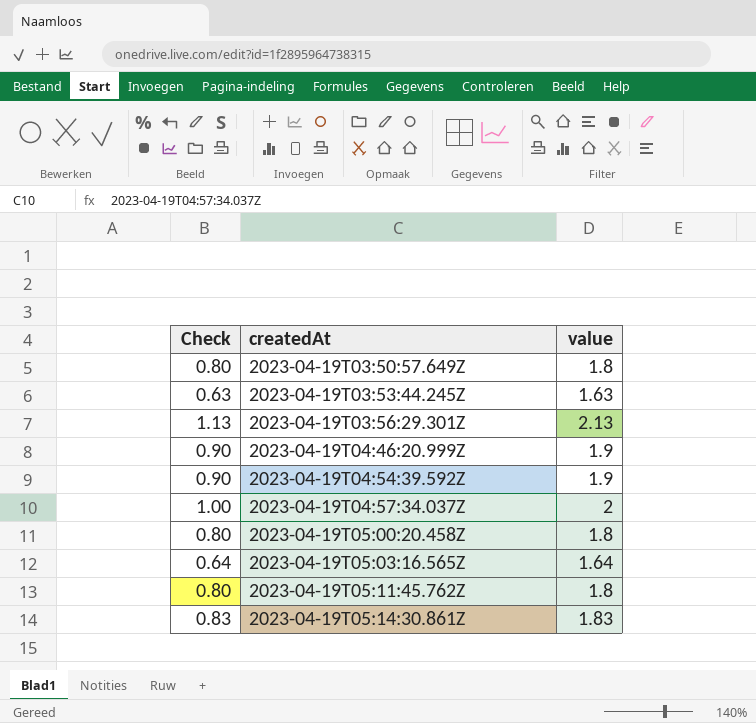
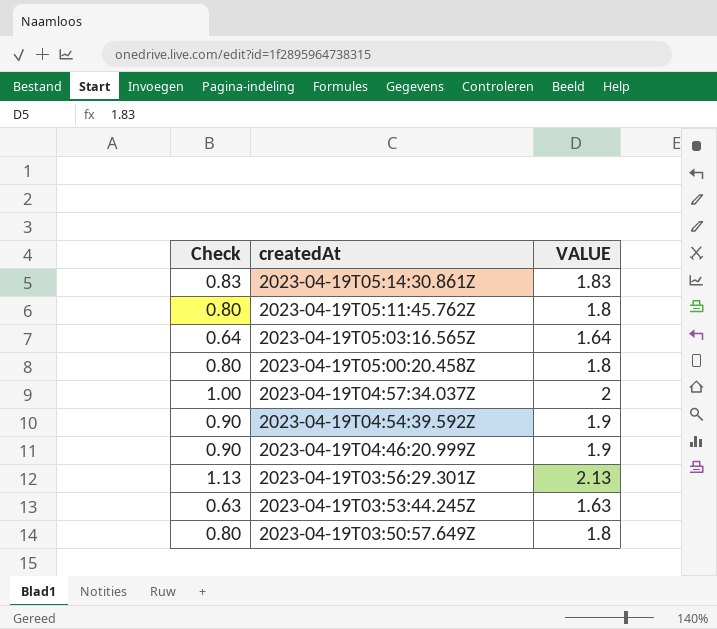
row order: createdAt ascending -> createdAt descending
column name: value -> VALUE

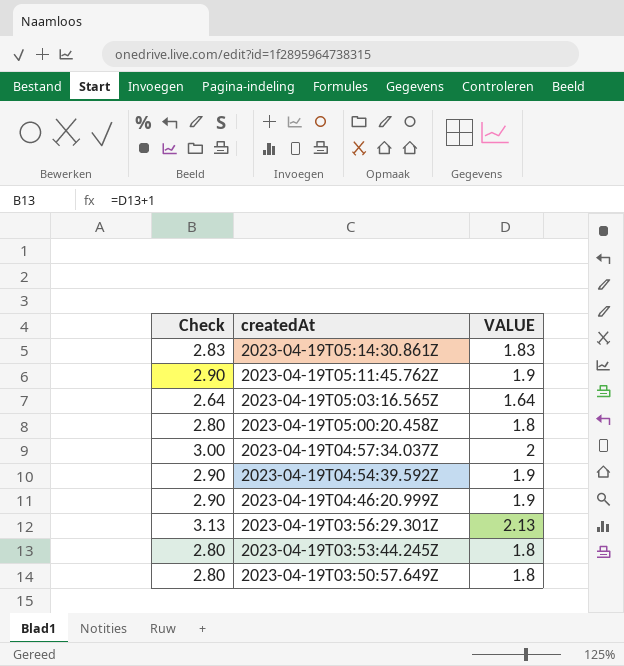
column Check | formula: [VALUE] - 1 -> [VALUE] + 1
2023-04-19T05:11:45.762Z | VALUE: 1.8 -> 1.9
2023-04-19T03:53:44.245Z | VALUE: 1.63 -> 1.8

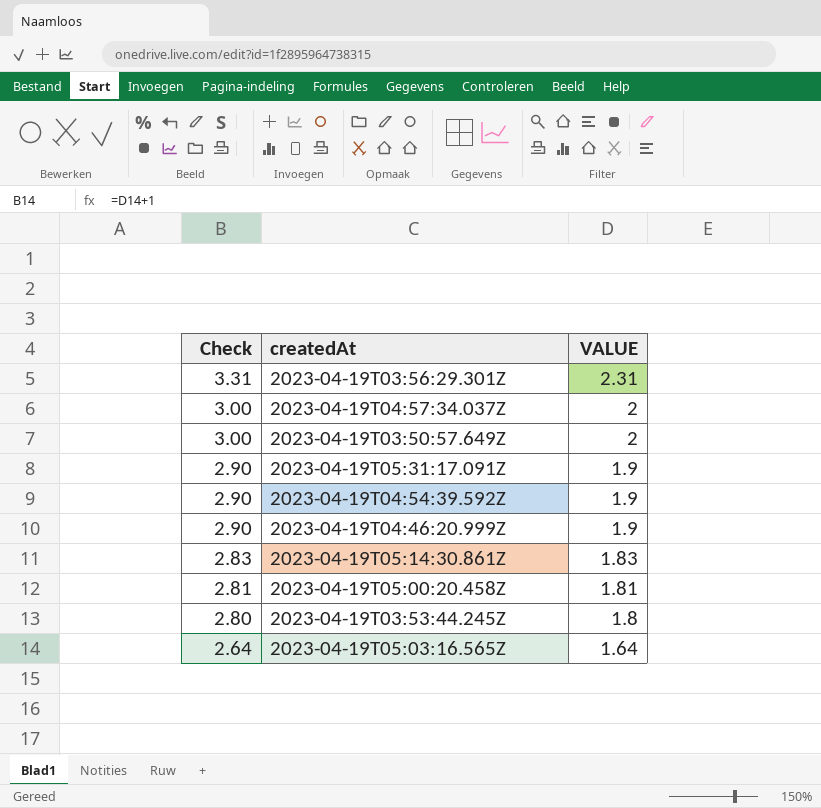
row order: createdAt descending -> Check descending
row 2023-04-19T05:11:45.762Z: 2.90 | 1.9 -> none
2023-04-19T03:56:29.301Z | Check: 3.13 -> 3.31
2023-04-19T03:56:29.301Z | VALUE: 2.13 -> 2.31
2023-04-19T03:50:57.649Z | Check: 2.80 -> 3.00
2023-04-19T03:50:57.649Z | VALUE: 1.8 -> 2
row 2023-04-19T05:31:17.091Z: none -> 2.90 | 1.9
2023-04-19T05:00:20.458Z | Check: 2.80 -> 2.81
2023-04-19T05:00:20.458Z | VALUE: 1.8 -> 1.81

